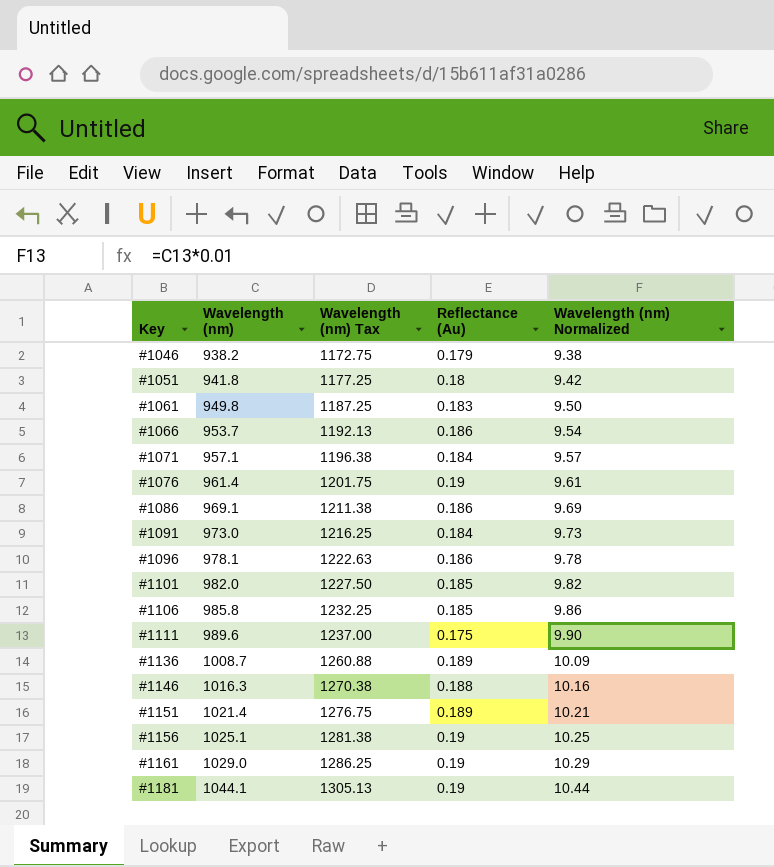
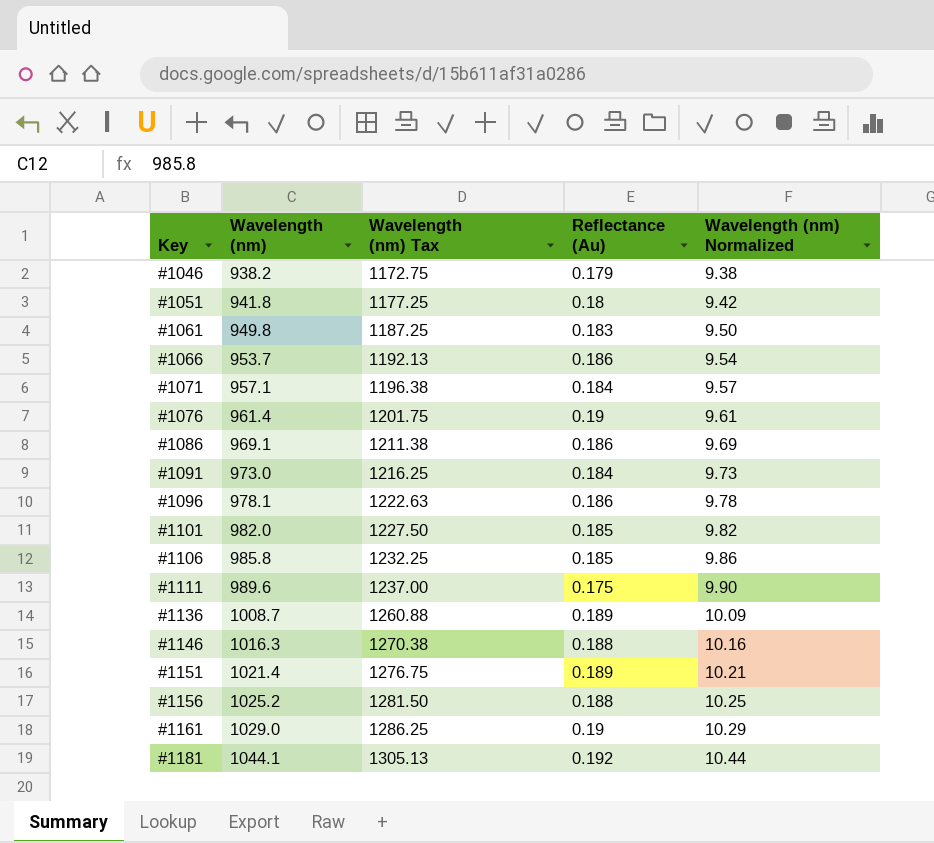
#1156 | Wavelength (nm): 1025.1 -> 1025.2
#1156 | Wavelength (nm) Tax: 1281.38 -> 1281.50
#1156 | Reflectance (Au): 0.19 -> 0.188
#1181 | Reflectance (Au): 0.19 -> 0.192

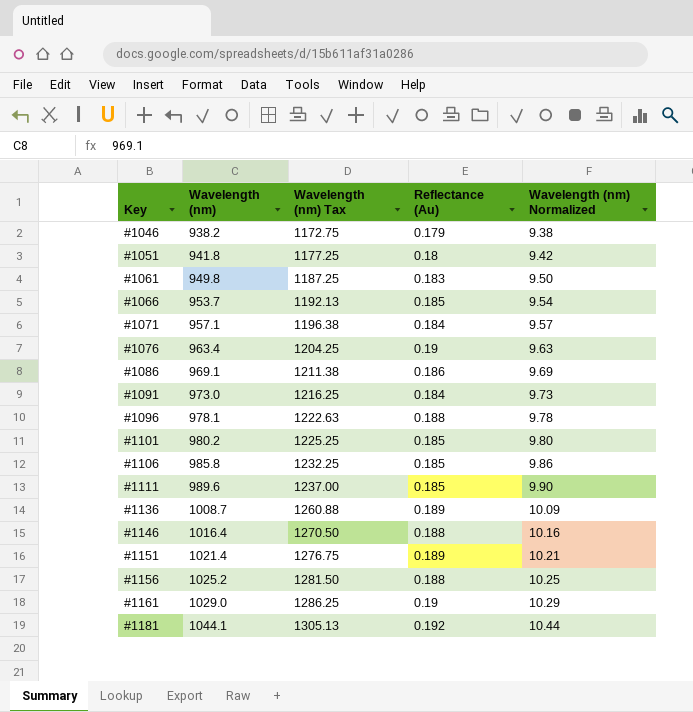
#1066 | Reflectance (Au): 0.186 -> 0.185
#1076 | Wavelength (nm): 961.4 -> 963.4
#1076 | Wavelength (nm) Tax: 1201.75 -> 1204.25
#1076 | Wavelength (nm) Normalized: 9.61 -> 9.63
#1096 | Reflectance (Au): 0.186 -> 0.188
#1101 | Wavelength (nm): 982.0 -> 980.2
#1101 | Wavelength (nm) Tax: 1227.50 -> 1225.25
#1101 | Wavelength (nm) Normalized: 9.82 -> 9.80
#1111 | Reflectance (Au): 0.175 -> 0.185
#1146 | Wavelength (nm): 1016.3 -> 1016.4
#1146 | Wavelength (nm) Tax: 1270.38 -> 1270.50

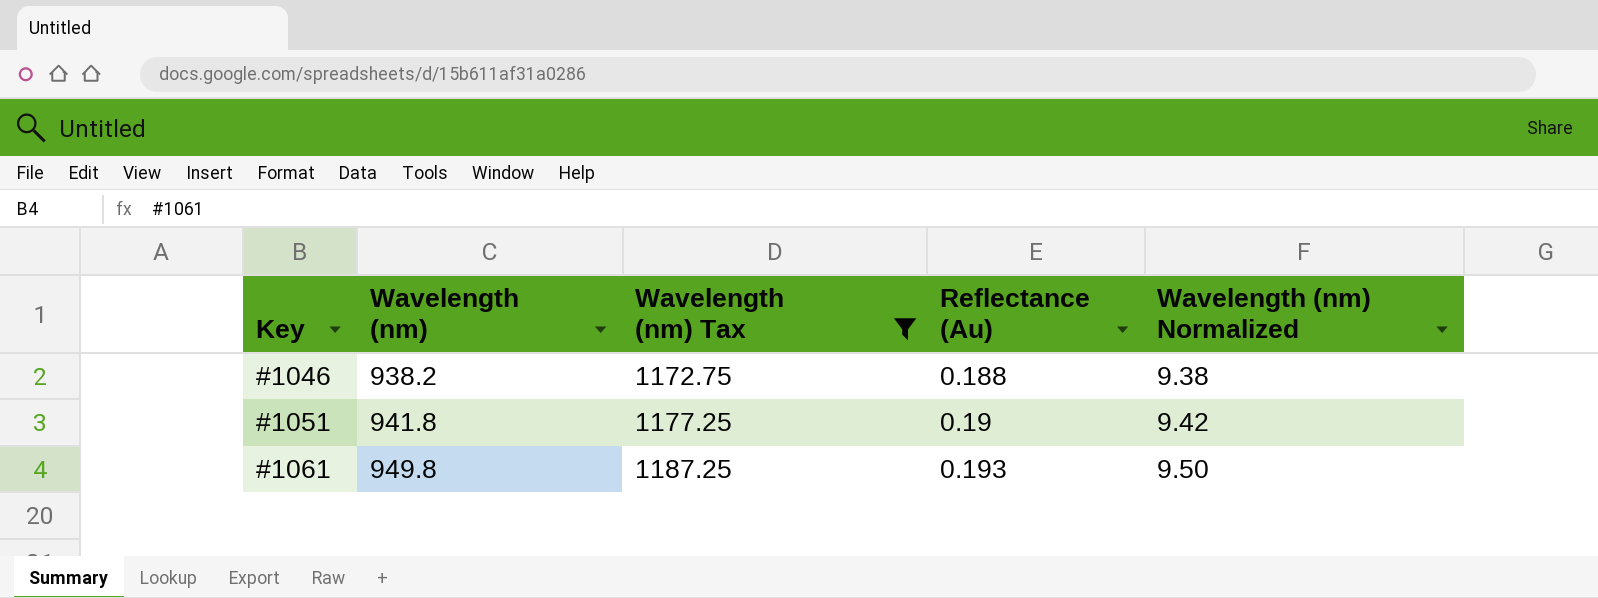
filter: none -> Wavelength (nm) Tax <= 1187.25
#1046 | Reflectance (Au): 0.179 -> 0.188
#1051 | Reflectance (Au): 0.18 -> 0.19
#1061 | Reflectance (Au): 0.183 -> 0.193

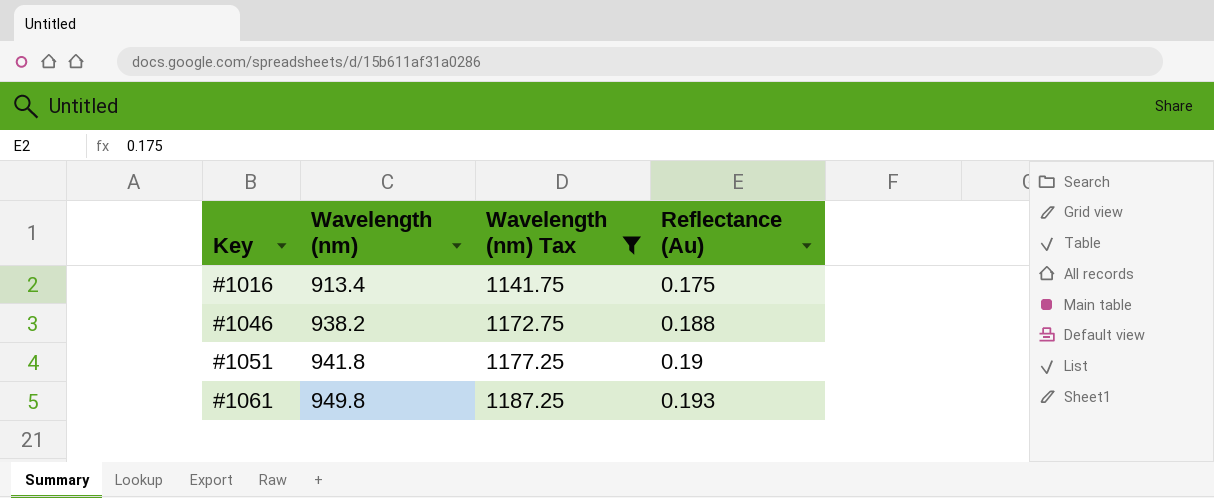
column Wavelength (nm) Normalized | formula: [Wavelength (nm)] * 0.01 -> none
row #1016: none -> 913.4 | 1141.75 | 0.175

